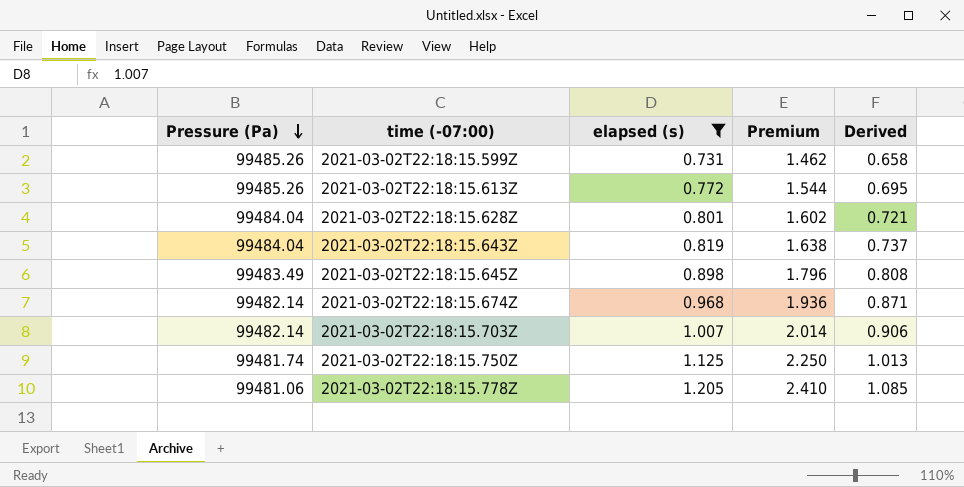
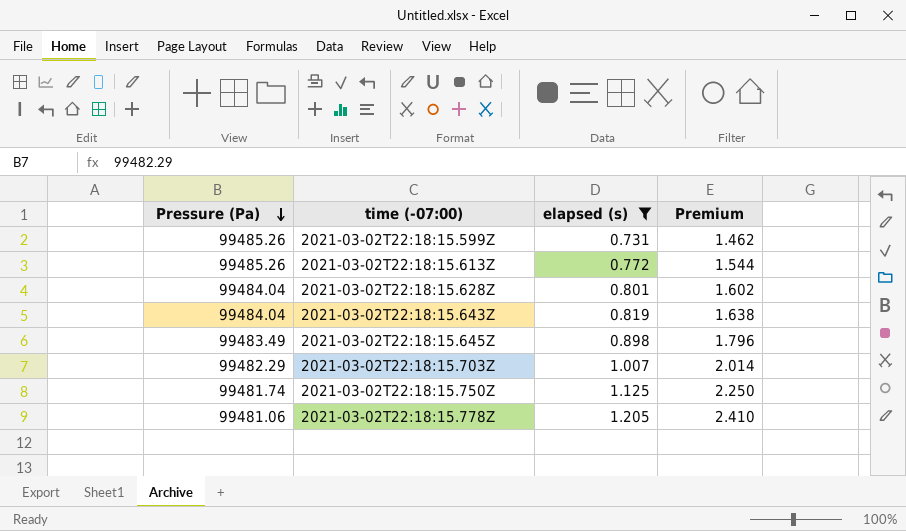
column Derived | formula: [elapsed (s)] * 0.9 -> none
row 2021-03-02T22:18:15.674Z: 99482.14 | 0.968 | 1.936 | 0.871 -> none
2021-03-02T22:18:15.703Z | Pressure (Pa): 99482.14 -> 99482.29

